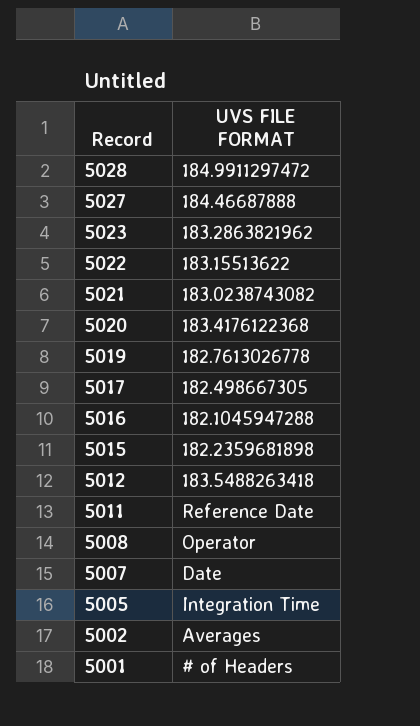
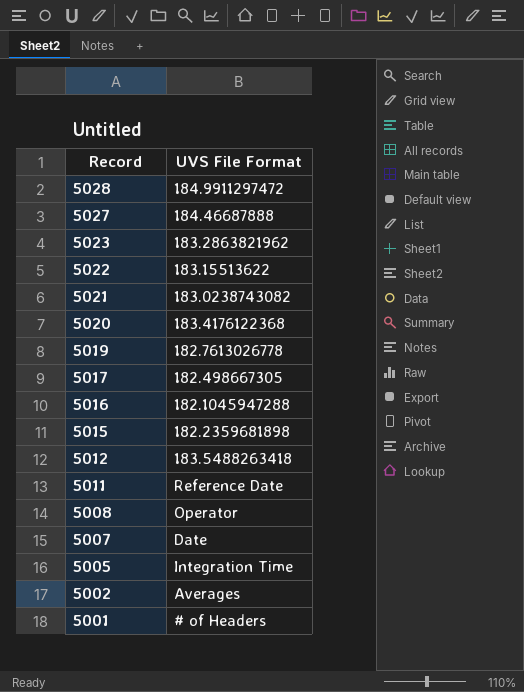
column name: UVS FILE FORMAT -> UVS File Format

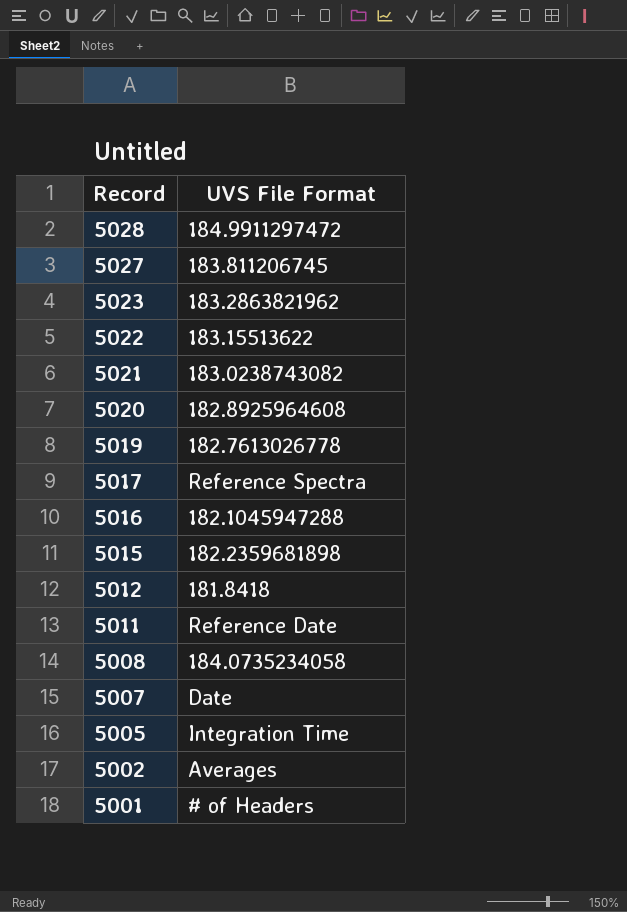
5027 | UVS File Format: 184.46687888 -> 183.811206745
5020 | UVS File Format: 183.4176122368 -> 182.8925964608
5017 | UVS File Format: 182.498667305 -> Reference Spectra
5012 | UVS File Format: 183.5488263418 -> 181.8418
5008 | UVS File Format: Operator -> 184.0735234058

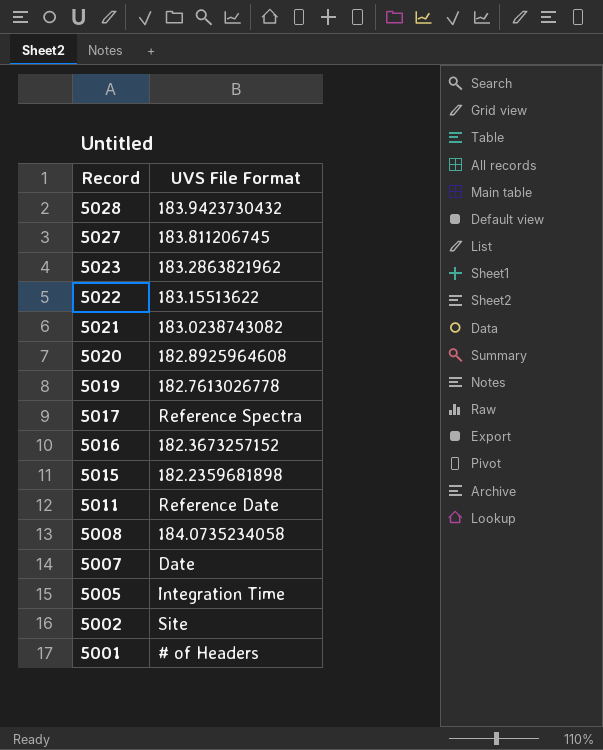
row 5012: 181.8418 -> none
5028 | UVS File Format: 184.9911297472 -> 183.9423730432
5016 | UVS File Format: 182.1045947288 -> 182.3673257152
5002 | UVS File Format: Averages -> Site

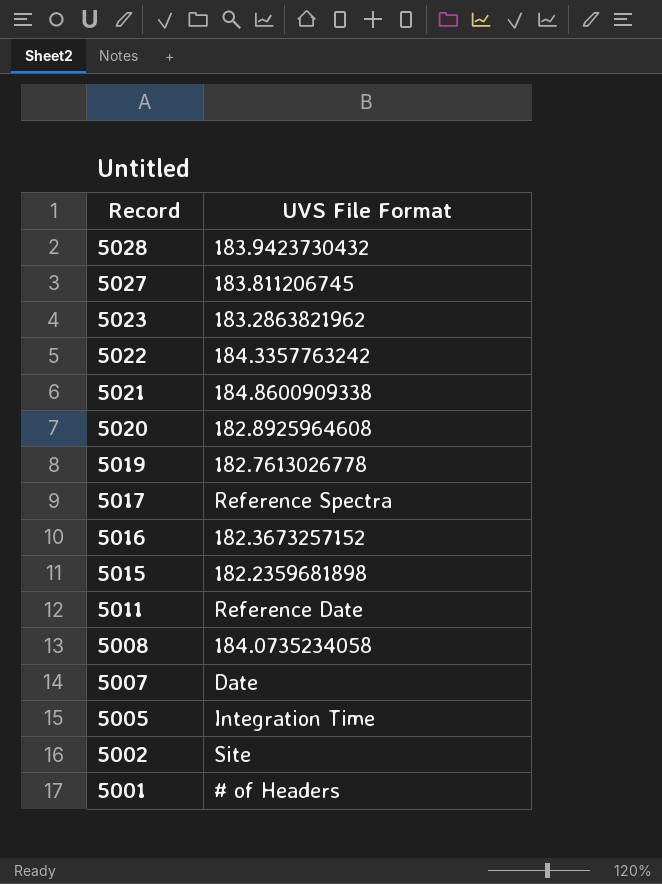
5022 | UVS File Format: 183.15513622 -> 184.3357763242
5021 | UVS File Format: 183.0238743082 -> 184.8600909338

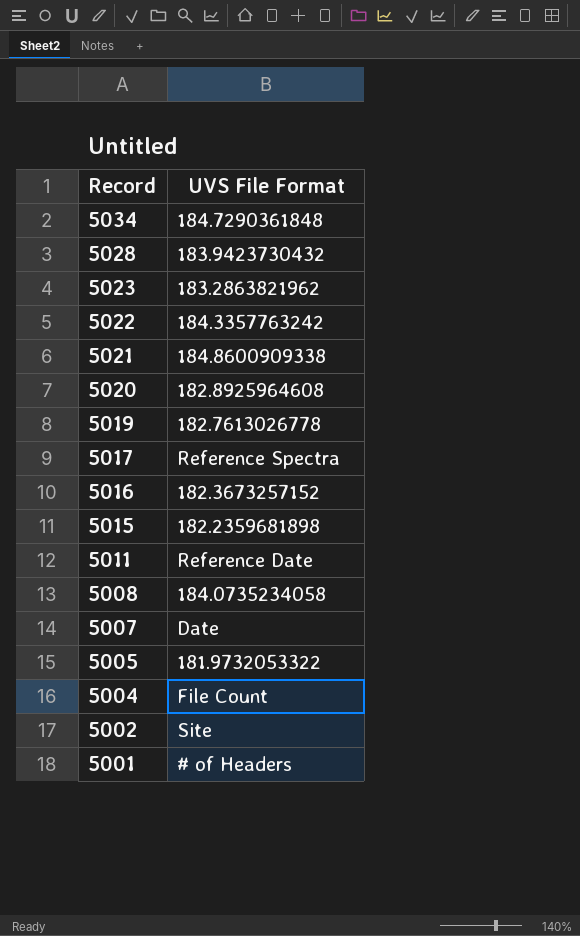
row 5027: 183.811206745 -> none
row 5034: none -> 184.7290361848
5005 | UVS File Format: Integration Time -> 181.9732053322
row 5004: none -> File Count

